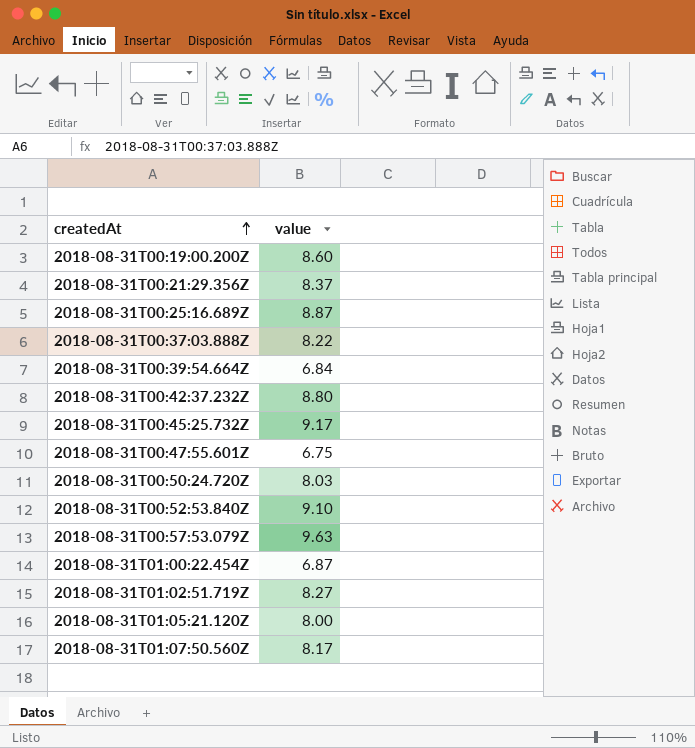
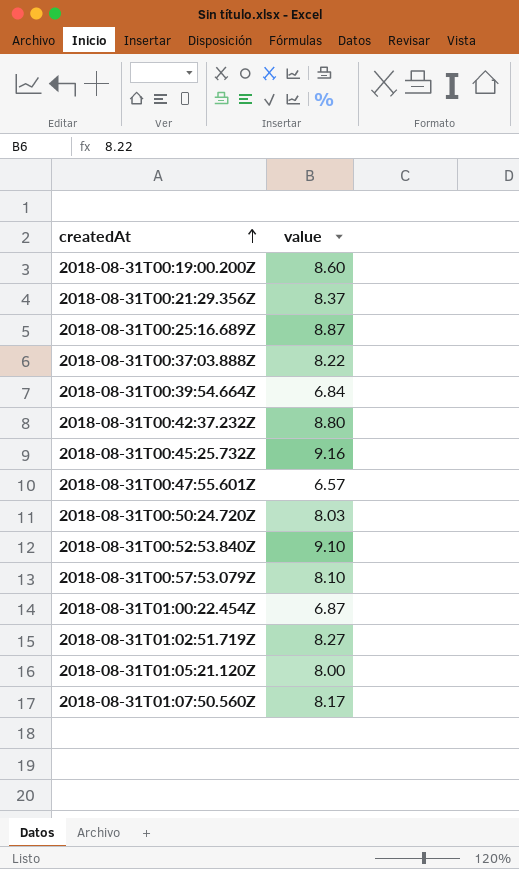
2018-08-31T00:45:25.732Z | value: 9.17 -> 9.16
2018-08-31T00:47:55.601Z | value: 6.75 -> 6.57
2018-08-31T00:57:53.079Z | value: 9.63 -> 8.10

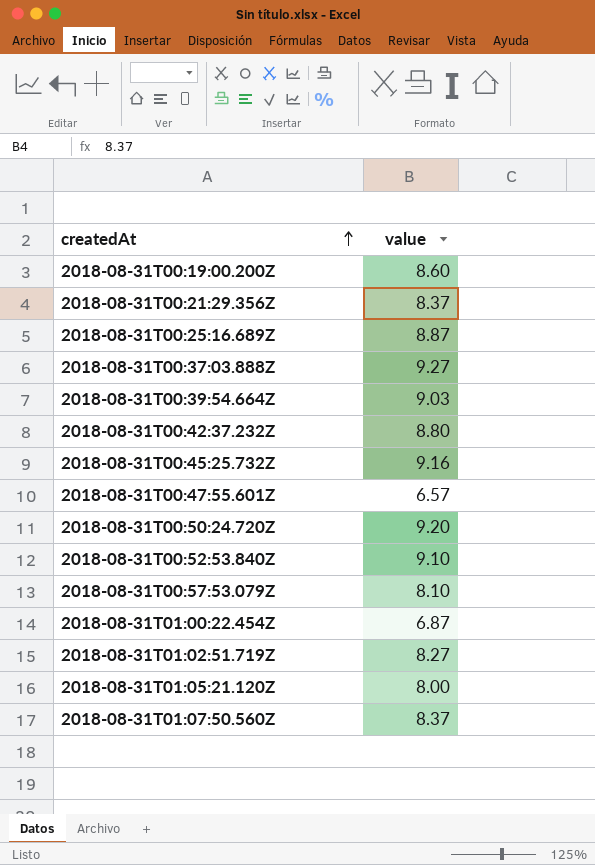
2018-08-31T00:37:03.888Z | value: 8.22 -> 9.27
2018-08-31T00:39:54.664Z | value: 6.84 -> 9.03
2018-08-31T00:50:24.720Z | value: 8.03 -> 9.20
2018-08-31T01:07:50.560Z | value: 8.17 -> 8.37

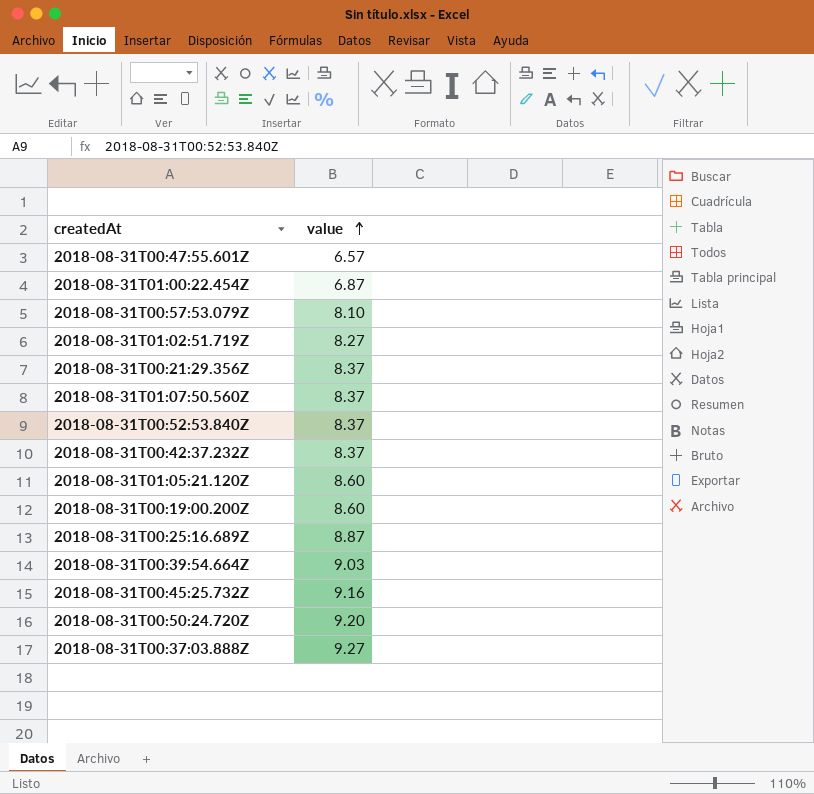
row order: createdAt ascending -> value ascending
2018-08-31T00:52:53.840Z | value: 9.10 -> 8.37
2018-08-31T00:42:37.232Z | value: 8.80 -> 8.37
2018-08-31T01:05:21.120Z | value: 8.00 -> 8.60

